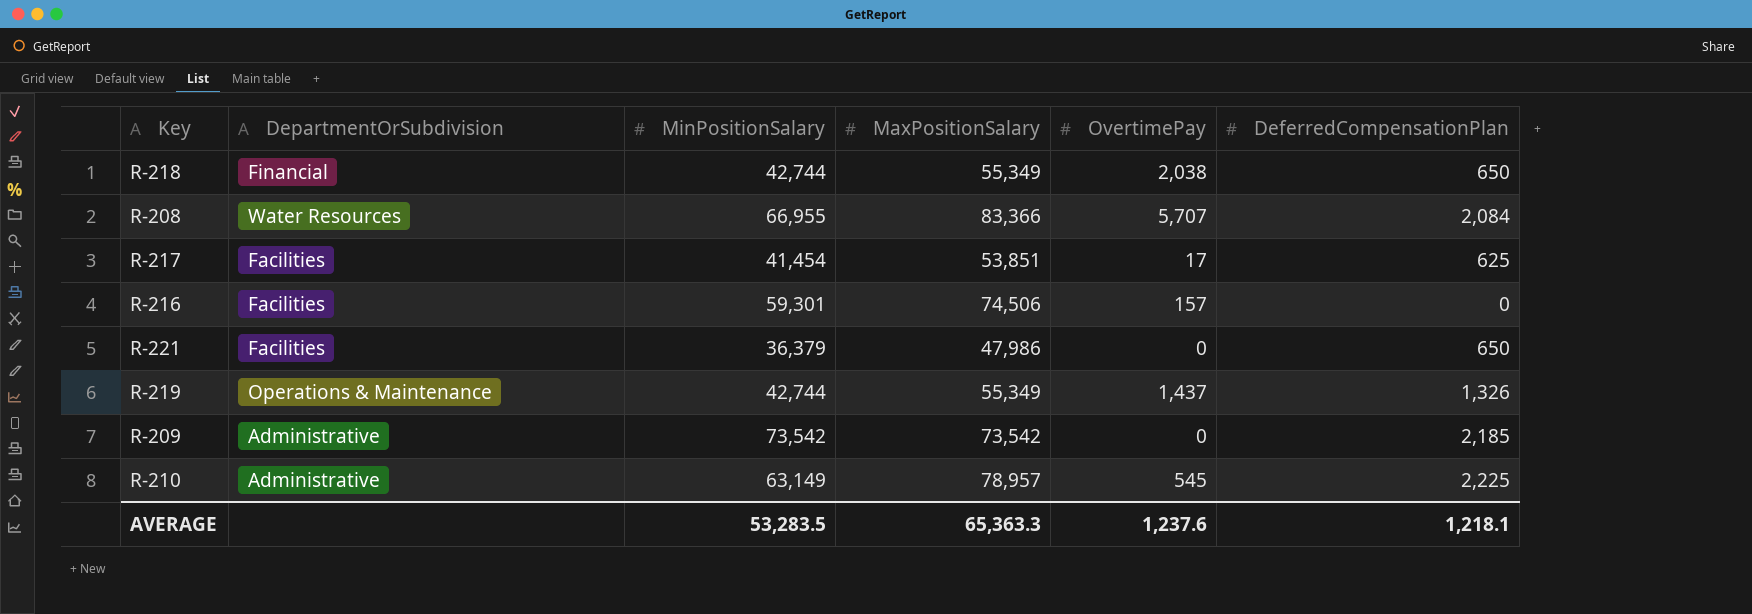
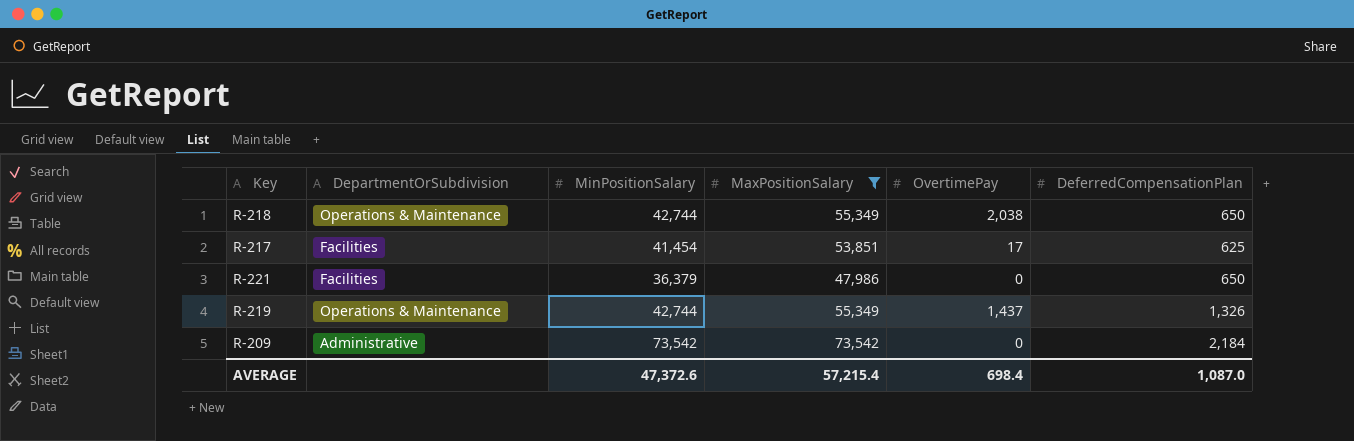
filter: none -> MaxPositionSalary <= 73,542
R-218 | DepartmentOrSubdivision: Financial -> Operations & Maintenance
R-209 | DeferredCompensationPlan: 2,185 -> 2,184
AVERAGE | MinPositionSalary: 53,283.5 -> 47,372.6
AVERAGE | MaxPositionSalary: 65,363.3 -> 57,215.4
AVERAGE | OvertimePay: 1,237.6 -> 698.4
AVERAGE | DeferredCompensationPlan: 1,218.1 -> 1,087.0

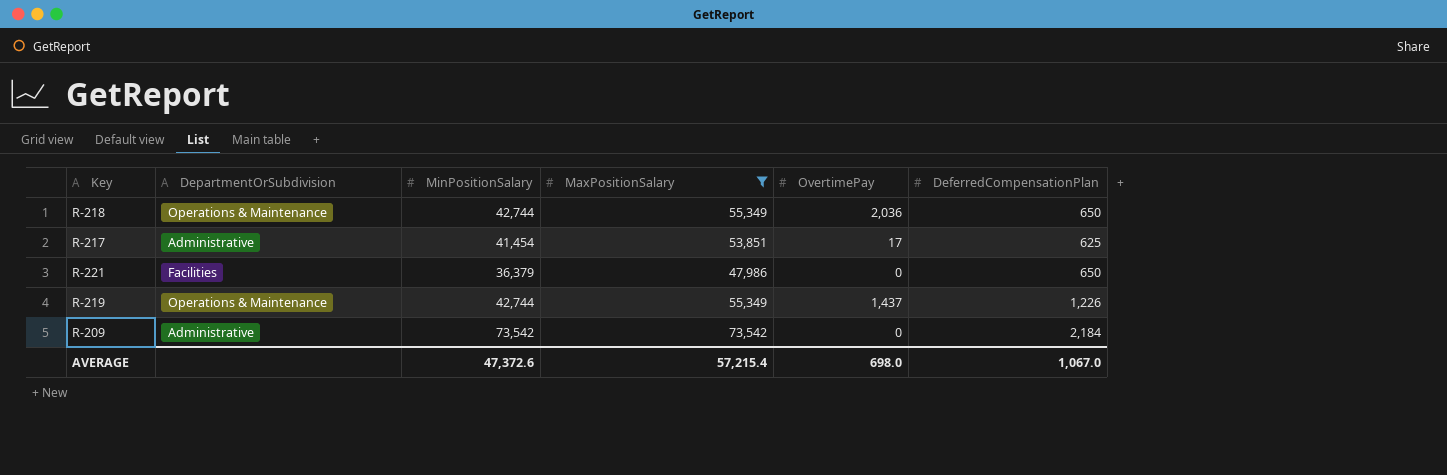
R-218 | OvertimePay: 2,038 -> 2,036
R-217 | DepartmentOrSubdivision: Facilities -> Administrative
R-219 | DeferredCompensationPlan: 1,326 -> 1,226
AVERAGE | OvertimePay: 698.4 -> 698.0
AVERAGE | DeferredCompensationPlan: 1,087.0 -> 1,067.0

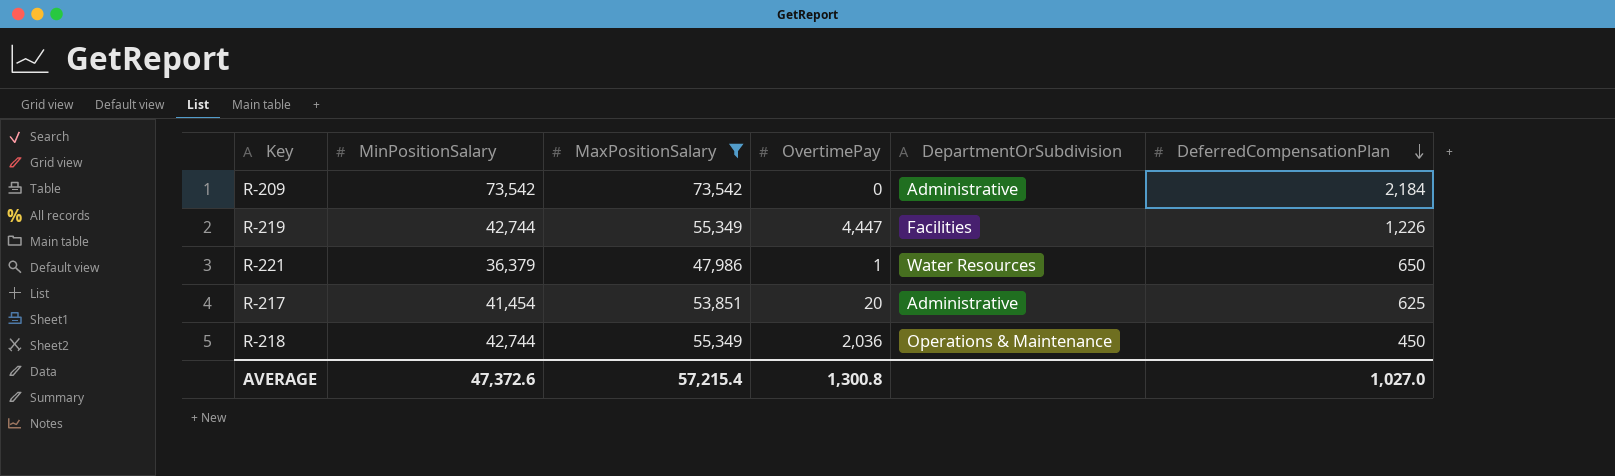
row order: none -> DeferredCompensationPlan descending
column DepartmentOrSubdivision | position: 2 -> 5
R-219 | OvertimePay: 1,437 -> 4,447
R-219 | DepartmentOrSubdivision: Operations & Maintenance -> Facilities
R-221 | OvertimePay: 0 -> 1
R-221 | DepartmentOrSubdivision: Facilities -> Water Resources
R-217 | OvertimePay: 17 -> 20
R-218 | DeferredCompensationPlan: 650 -> 450
AVERAGE | OvertimePay: 698.0 -> 1,300.8
AVERAGE | DeferredCompensationPlan: 1,067.0 -> 1,027.0

